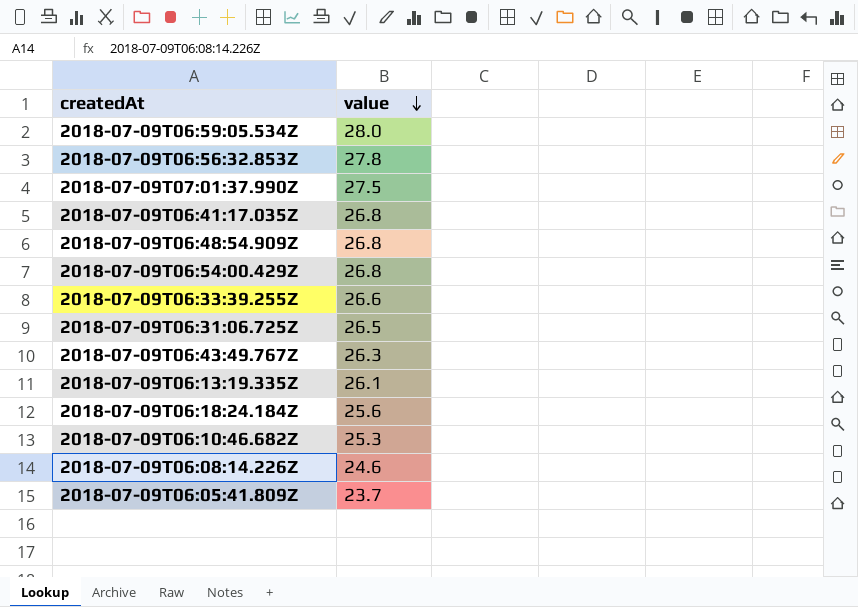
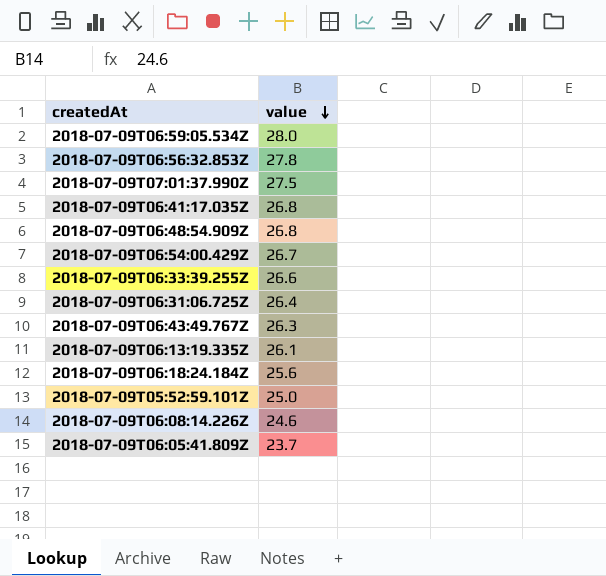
row 2018-07-09T06:10:46.682Z: 25.3 -> none
2018-07-09T06:54:00.429Z | value: 26.8 -> 26.7
2018-07-09T06:31:06.725Z | value: 26.5 -> 26.4
row 2018-07-09T05:52:59.101Z: none -> 25.0

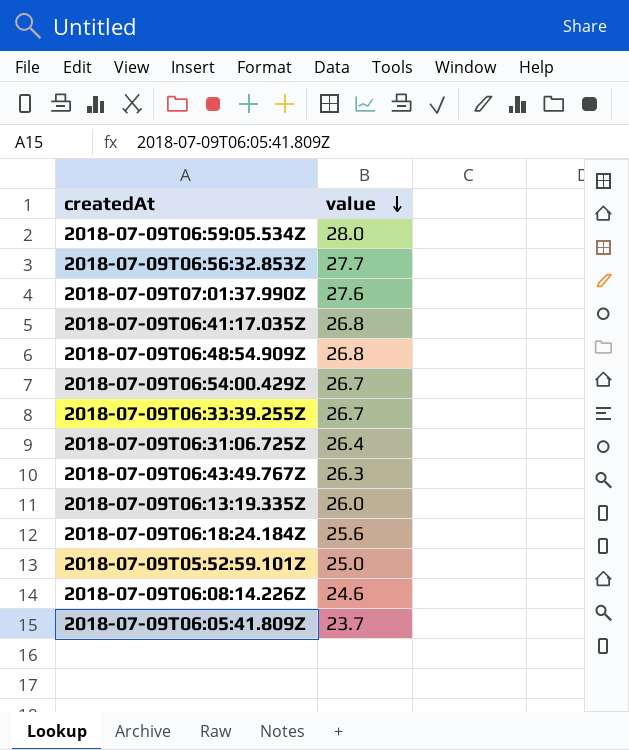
2018-07-09T06:56:32.853Z | value: 27.8 -> 27.7
2018-07-09T07:01:37.990Z | value: 27.5 -> 27.6
2018-07-09T06:33:39.255Z | value: 26.6 -> 26.7
2018-07-09T06:13:19.335Z | value: 26.1 -> 26.0

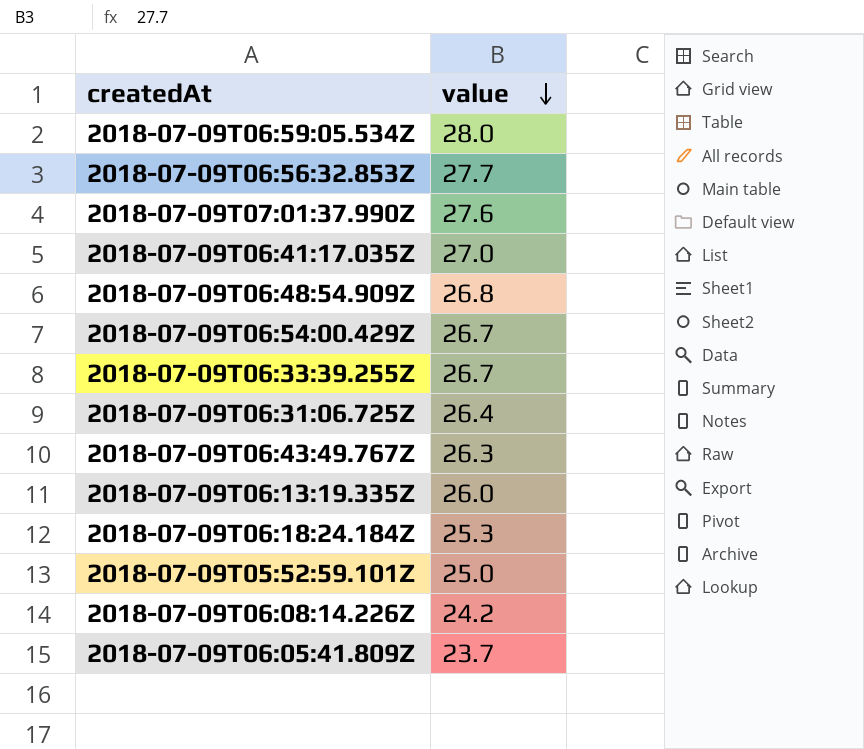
2018-07-09T06:41:17.035Z | value: 26.8 -> 27.0
2018-07-09T06:18:24.184Z | value: 25.6 -> 25.3
2018-07-09T06:08:14.226Z | value: 24.6 -> 24.2

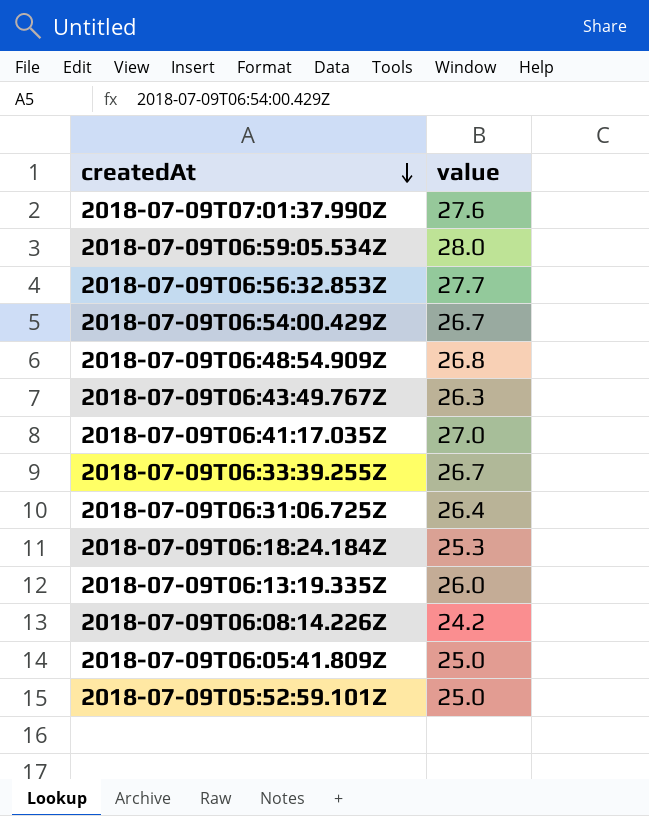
row order: value descending -> createdAt descending
2018-07-09T06:05:41.809Z | value: 23.7 -> 25.0

